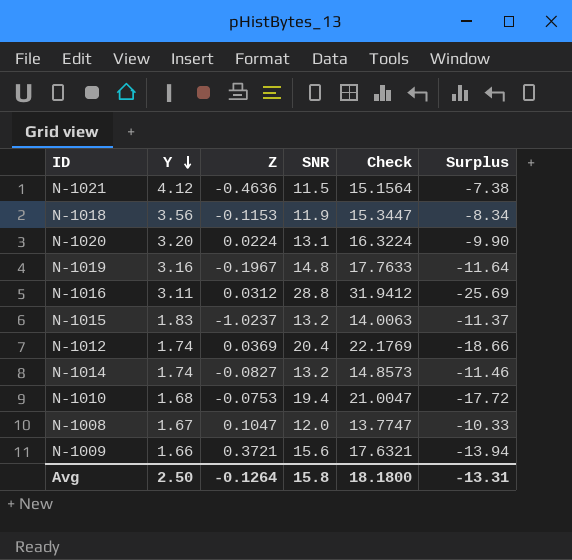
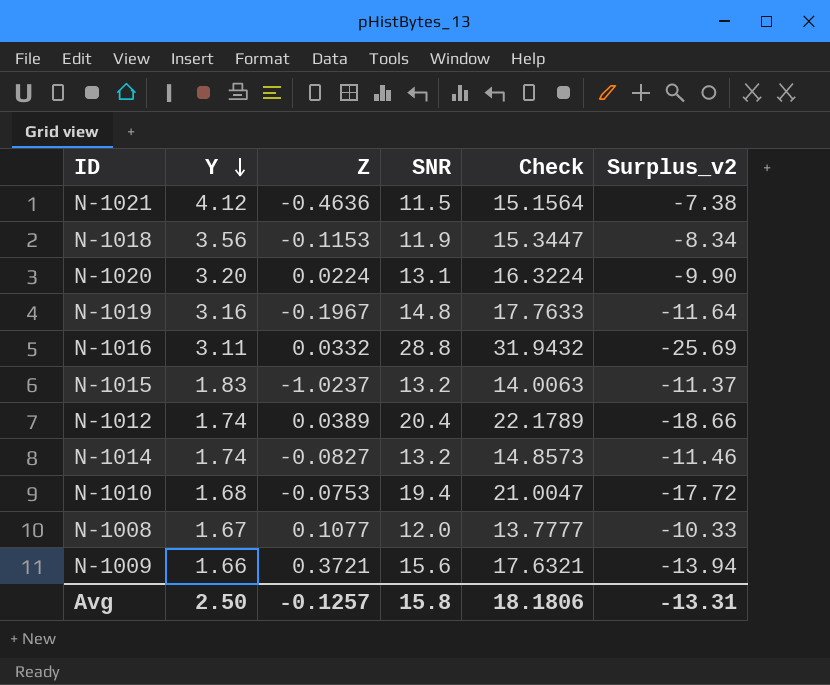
column name: Surplus -> Surplus_v2
N-1016 | Z: 0.0312 -> 0.0332
N-1016 | Check: 31.9412 -> 31.9432
N-1012 | Z: 0.0369 -> 0.0389
N-1012 | Check: 22.1769 -> 22.1789
N-1008 | Z: 0.1047 -> 0.1077
N-1008 | Check: 13.7747 -> 13.7777
Avg | Z: -0.1264 -> -0.1257
Avg | Check: 18.1800 -> 18.1806

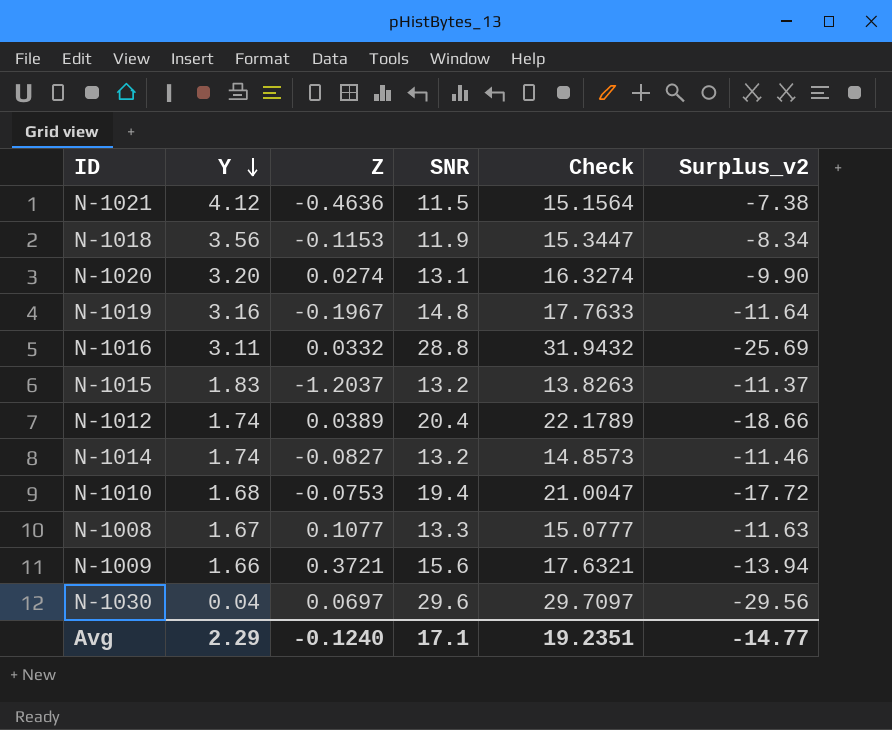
N-1020 | Z: 0.0224 -> 0.0274
N-1020 | Check: 16.3224 -> 16.3274
N-1015 | Z: -1.0237 -> -1.2037
N-1015 | Check: 14.0063 -> 13.8263
N-1008 | SNR: 12.0 -> 13.3
N-1008 | Check: 13.7777 -> 15.0777
N-1008 | Surplus_v2: -10.33 -> -11.63
row N-1030: none -> 0.04 | 0.0697 | 29.6 | 29.7097 | -29.56
Avg | Y: 2.50 -> 2.29
Avg | Z: -0.1257 -> -0.1240
Avg | SNR: 15.8 -> 17.1
Avg | Check: 18.1806 -> 19.2351
Avg | Surplus_v2: -13.31 -> -14.77

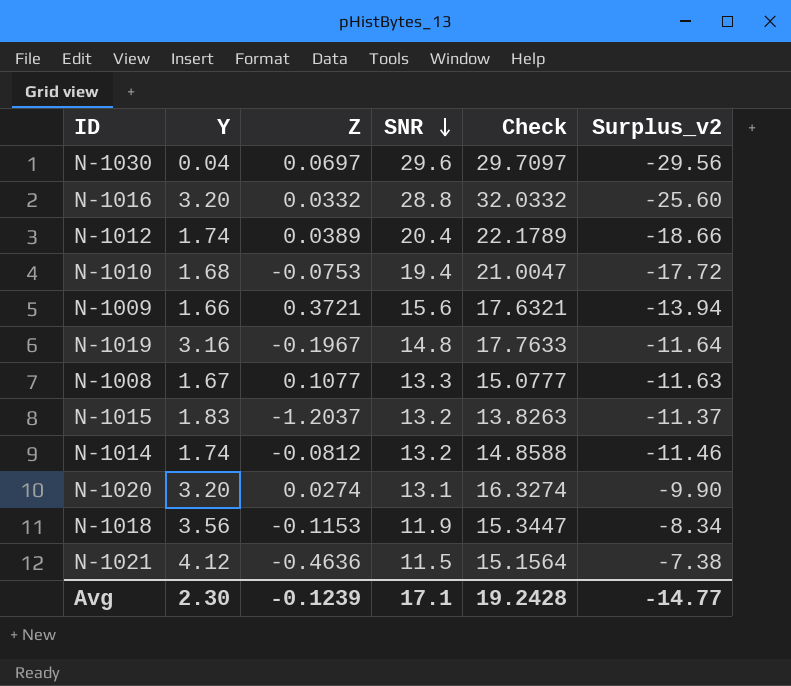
row order: Y descending -> SNR descending
N-1016 | Y: 3.11 -> 3.20
N-1016 | Check: 31.9432 -> 32.0332
N-1016 | Surplus_v2: -25.69 -> -25.60
N-1014 | Z: -0.0827 -> -0.0812
N-1014 | Check: 14.8573 -> 14.8588
Avg | Y: 2.29 -> 2.30
Avg | Z: -0.1240 -> -0.1239
Avg | Check: 19.2351 -> 19.2428

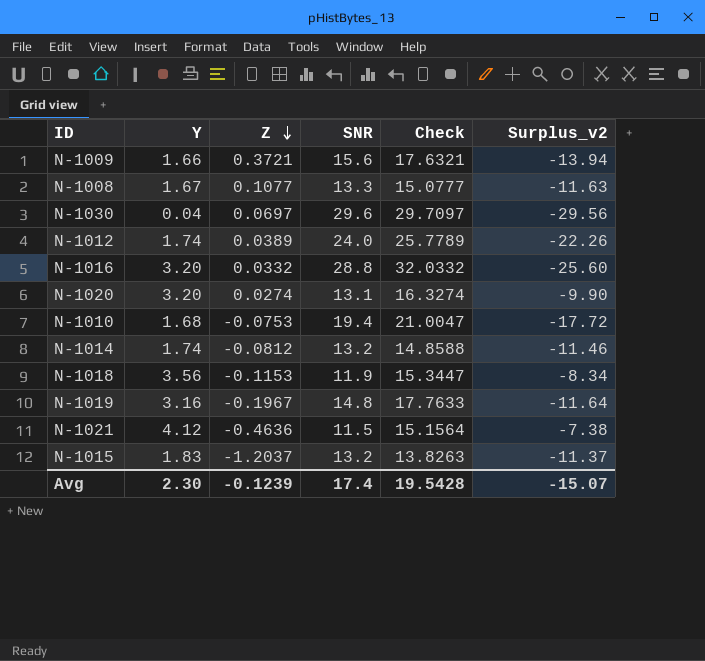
row order: SNR descending -> Z descending
N-1012 | SNR: 20.4 -> 24.0
N-1012 | Check: 22.1789 -> 25.7789
N-1012 | Surplus_v2: -18.66 -> -22.26
Avg | SNR: 17.1 -> 17.4
Avg | Check: 19.2428 -> 19.5428
Avg | Surplus_v2: -14.77 -> -15.07

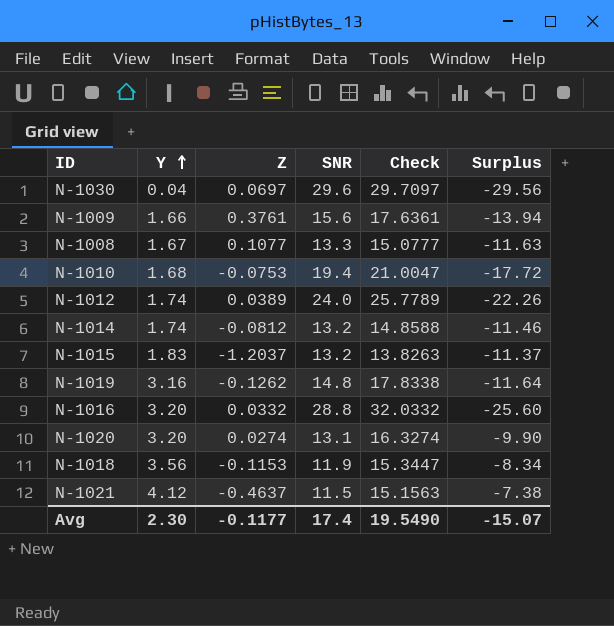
row order: Z descending -> Y ascending
column name: Surplus_v2 -> Surplus
N-1009 | Z: 0.3721 -> 0.3761
N-1009 | Check: 17.6321 -> 17.6361
N-1019 | Z: -0.1967 -> -0.1262
N-1019 | Check: 17.7633 -> 17.8338
N-1021 | Z: -0.4636 -> -0.4637
N-1021 | Check: 15.1564 -> 15.1563
Avg | Z: -0.1239 -> -0.1177
Avg | Check: 19.5428 -> 19.5490

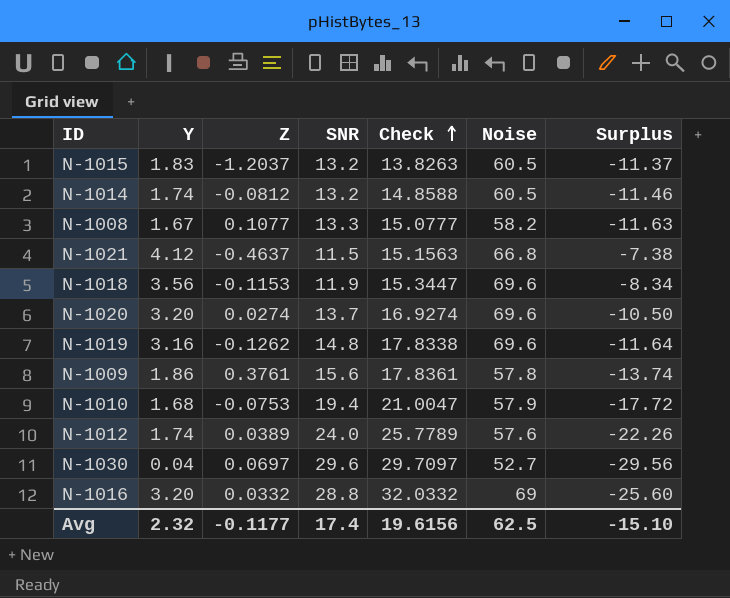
row order: Y ascending -> Check ascending
column Noise | position: none -> 6
N-1020 | SNR: 13.1 -> 13.7
N-1020 | Check: 16.3274 -> 16.9274
N-1020 | Surplus: -9.90 -> -10.50
N-1009 | Y: 1.66 -> 1.86
N-1009 | Check: 17.6361 -> 17.8361
N-1009 | Surplus: -13.94 -> -13.74
Avg | Y: 2.30 -> 2.32
Avg | Check: 19.5490 -> 19.6156
Avg | Surplus: -15.07 -> -15.10

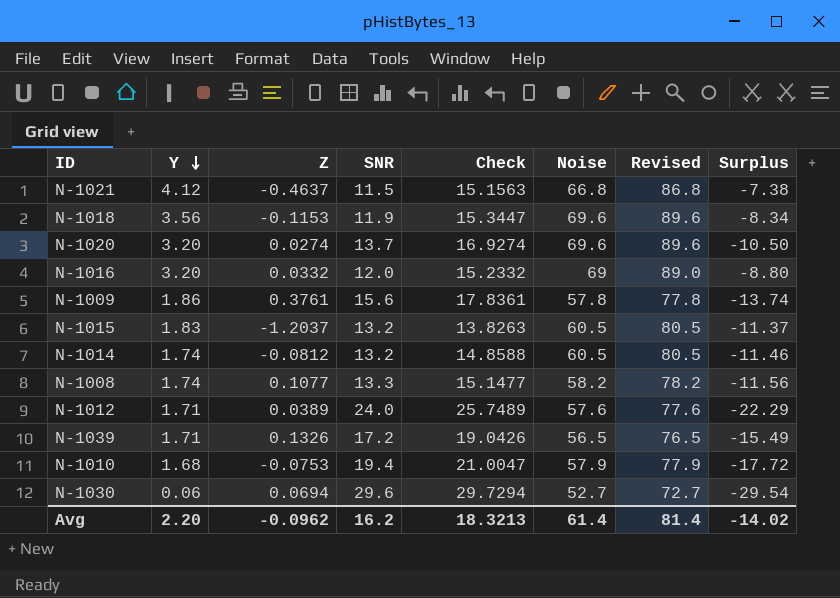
row order: Check ascending -> Y descending
column Revised | formula: none -> [Noise] + 20
row N-1019: 3.16 | -0.1262 | 14.8 | 17.8338 | 69.6 | -11.64 -> none
N-1016 | SNR: 28.8 -> 12.0
N-1016 | Check: 32.0332 -> 15.2332
N-1016 | Surplus: -25.60 -> -8.80
N-1008 | Y: 1.67 -> 1.74
N-1008 | Check: 15.0777 -> 15.1477
N-1008 | Surplus: -11.63 -> -11.56
N-1012 | Y: 1.74 -> 1.71
N-1012 | Check: 25.7789 -> 25.7489
N-1012 | Surplus: -22.26 -> -22.29
row N-1039: none -> 1.71 | 0.1326 | 17.2 | 19.0426 | 56.5 | 76.5 | -15.49
N-1030 | Y: 0.04 -> 0.06
N-1030 | Z: 0.0697 -> 0.0694
N-1030 | Check: 29.7097 -> 29.7294
N-1030 | Surplus: -29.56 -> -29.54
Avg | Y: 2.32 -> 2.20
Avg | Z: -0.1177 -> -0.0962
Avg | SNR: 17.4 -> 16.2
Avg | Check: 19.6156 -> 18.3213
Avg | Noise: 62.5 -> 61.4
Avg | Surplus: -15.10 -> -14.02

